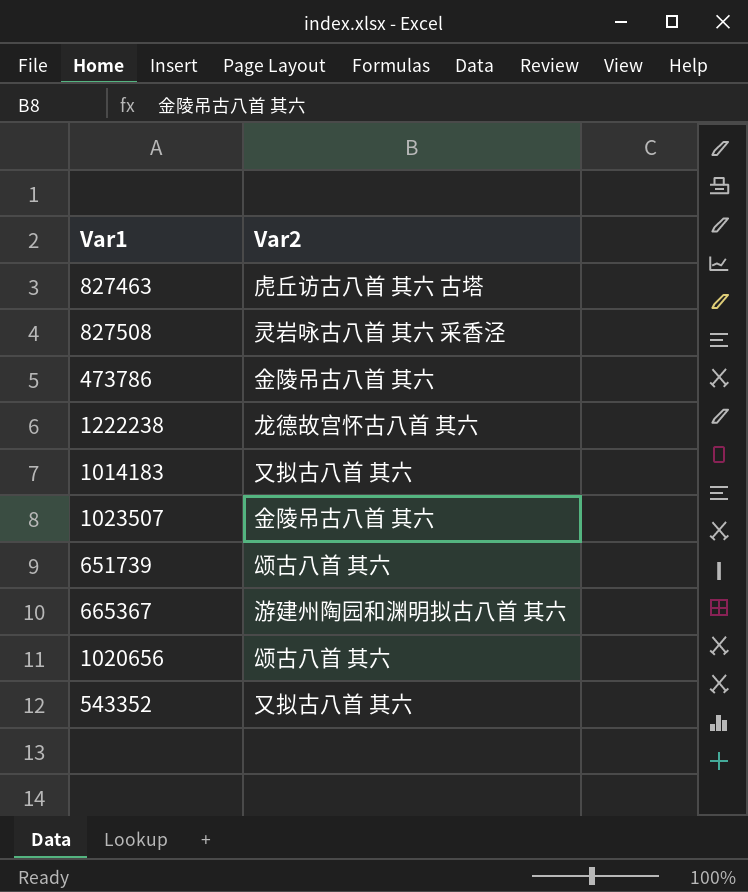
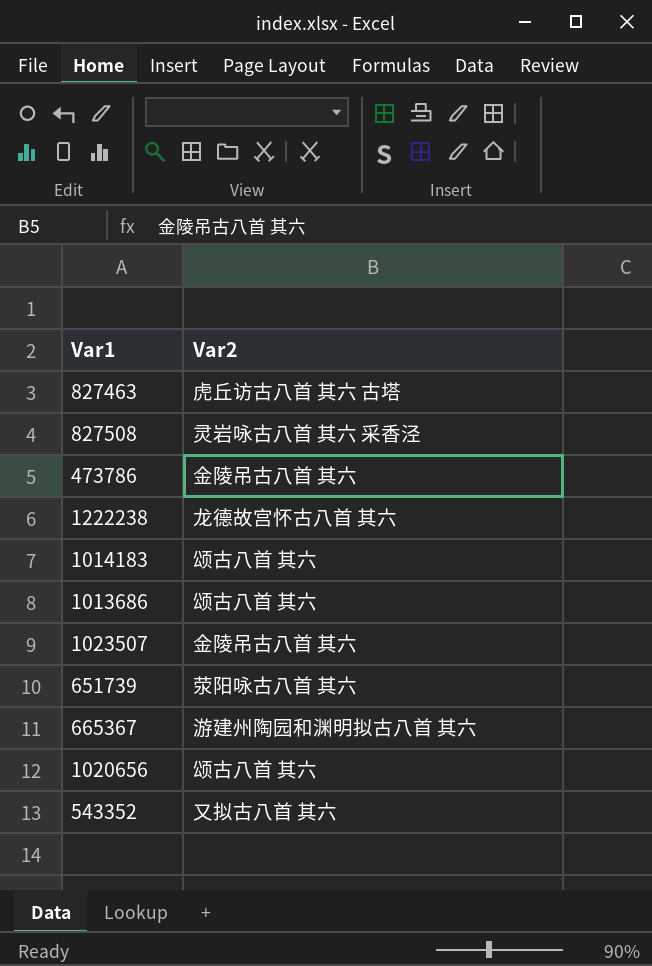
1014183 | Var2: 又拟古八首 其六 -> 颂古八首 其六
row 1013686: none -> 颂古八首 其六
651739 | Var2: 颂古八首 其六 -> 荥阳咏古八首 其六

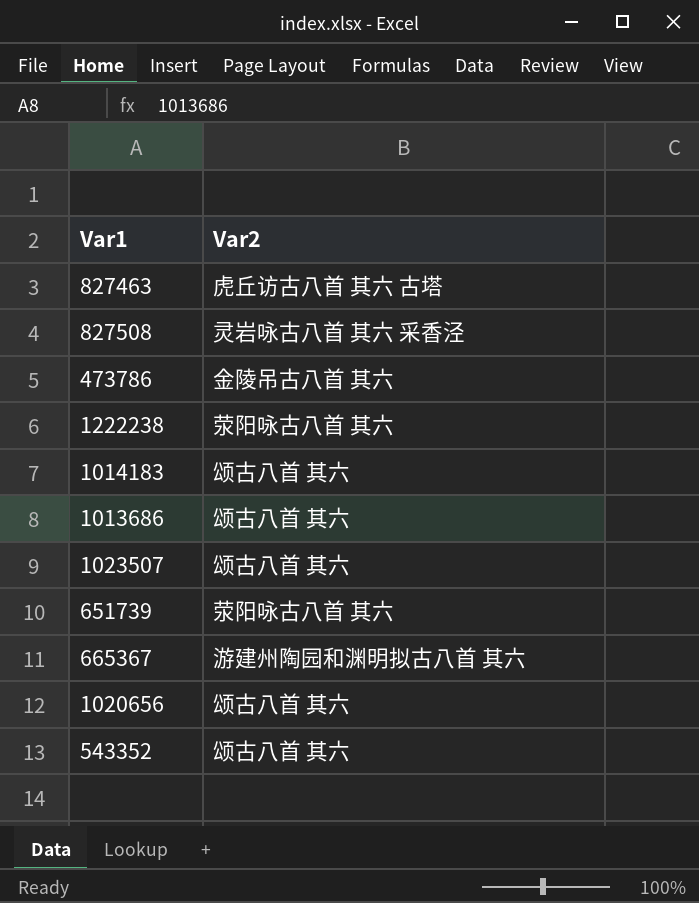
1222238 | Var2: 龙德故宫怀古八首 其六 -> 荥阳咏古八首 其六
1023507 | Var2: 金陵吊古八首 其六 -> 颂古八首 其六
543352 | Var2: 又拟古八首 其六 -> 颂古八首 其六

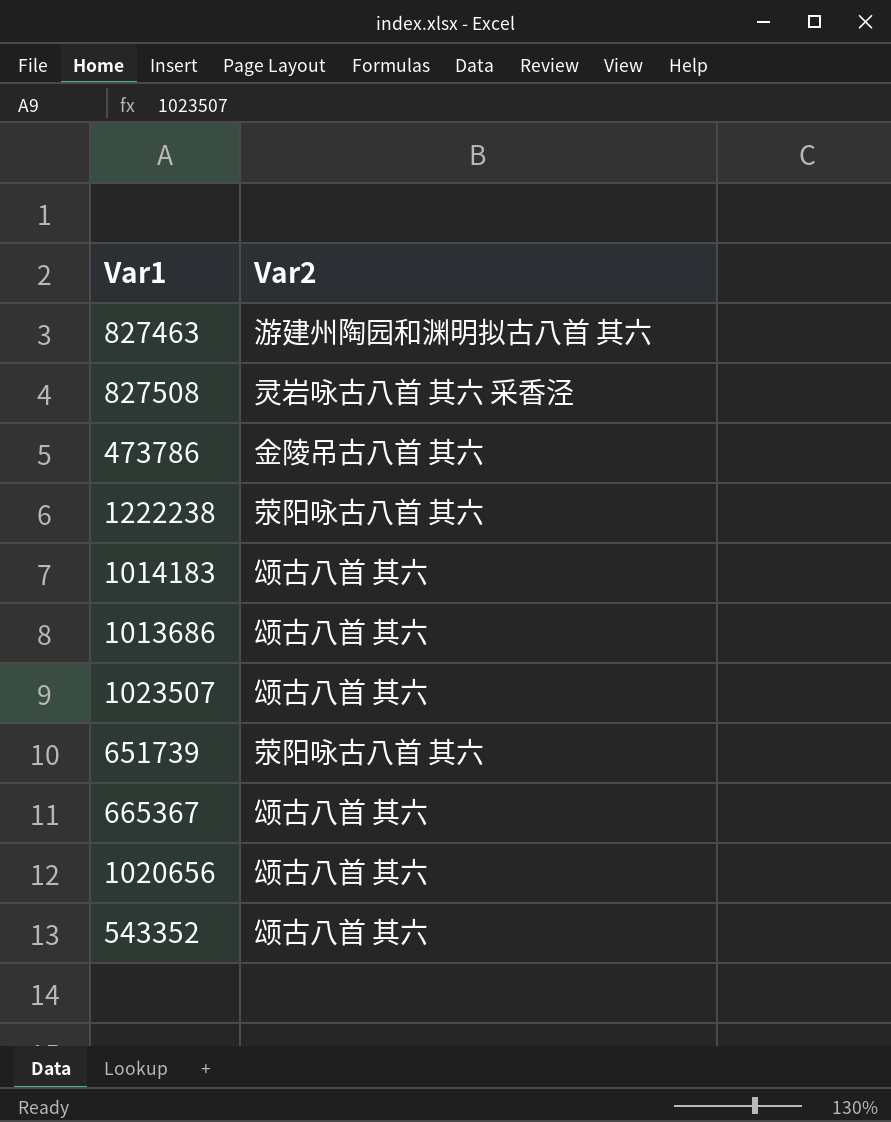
827463 | Var2: 虎丘访古八首 其六 古塔 -> 游建州陶园和渊明拟古八首 其六
665367 | Var2: 游建州陶园和渊明拟古八首 其六 -> 颂古八首 其六

